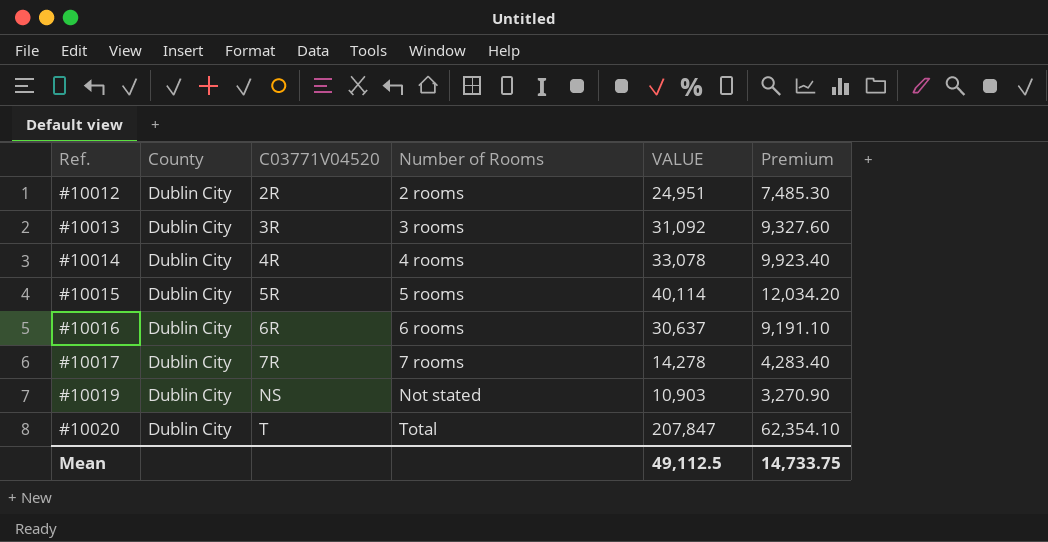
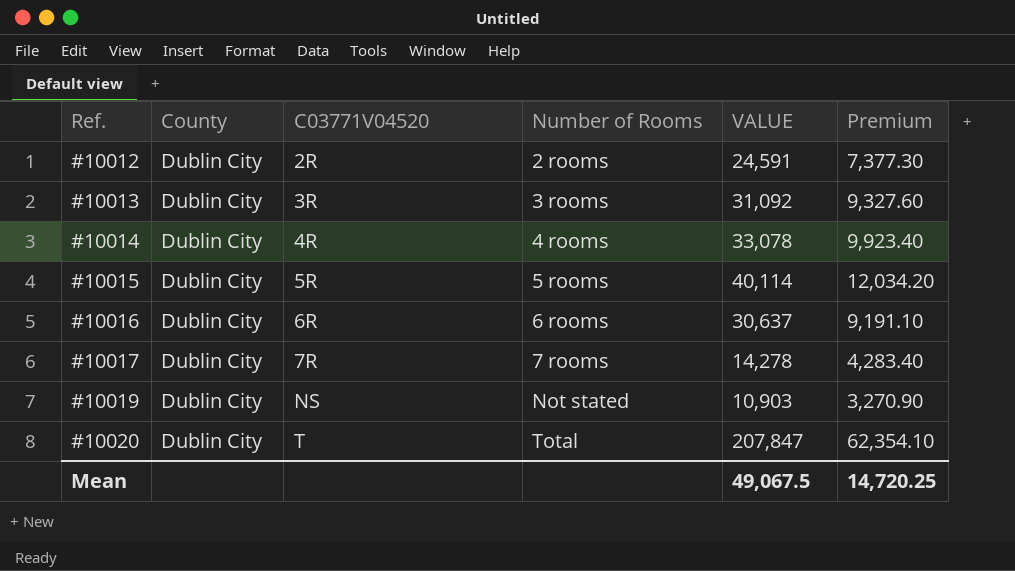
#10012 | VALUE: 24,951 -> 24,591
#10012 | Premium: 7,485.30 -> 7,377.30
Mean | VALUE: 49,112.5 -> 49,067.5
Mean | Premium: 14,733.75 -> 14,720.25

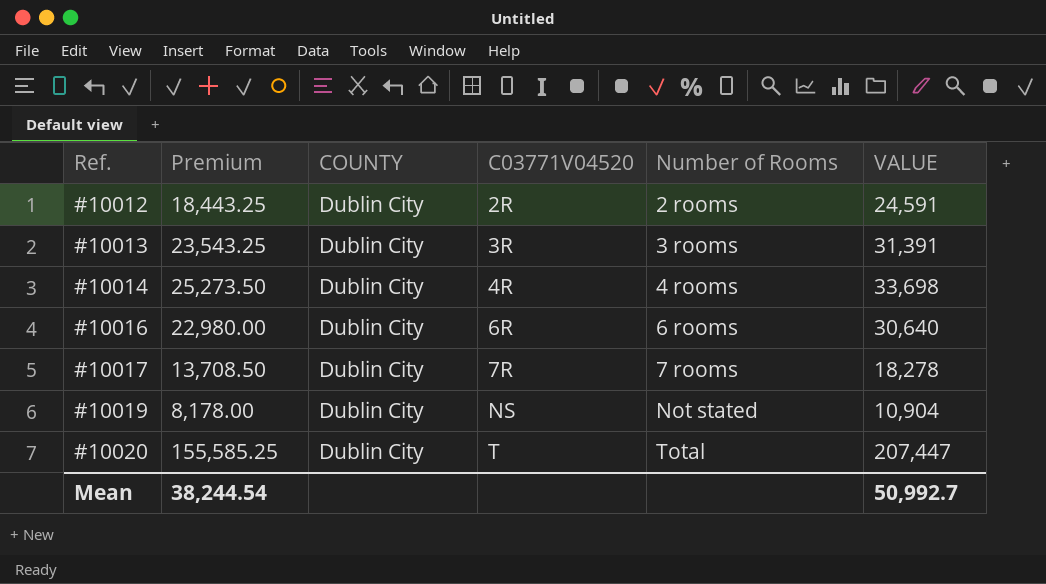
column Premium | formula: [VALUE] * 0.3 -> [VALUE] * 0.75
column Premium | position: 6 -> 2
column name: County -> COUNTY
row #10015: Dublin City | 5R | 5 rooms | 40,114 | 12,034.20 -> none
#10013 | VALUE: 31,092 -> 31,391
#10014 | VALUE: 33,078 -> 33,698
#10016 | VALUE: 30,637 -> 30,640
#10017 | VALUE: 14,278 -> 18,278
#10019 | VALUE: 10,903 -> 10,904
#10020 | VALUE: 207,847 -> 207,447
Mean | Premium: 14,720.25 -> 38,244.54
Mean | VALUE: 49,067.5 -> 50,992.7

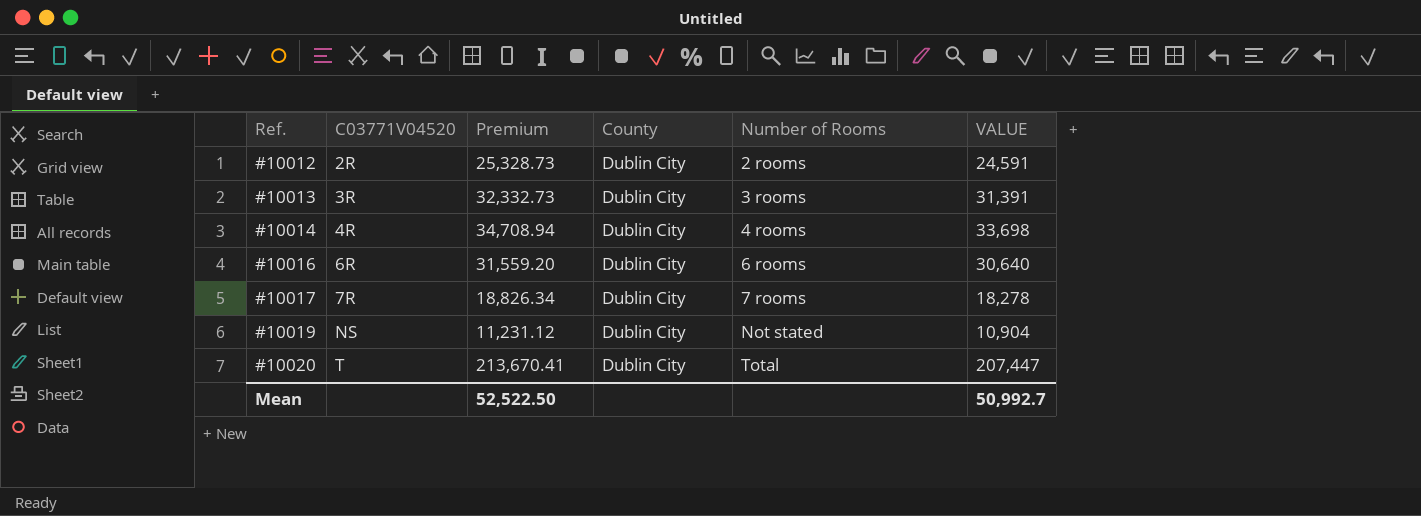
column C03771V04520 | position: 4 -> 2
column Premium | formula: [VALUE] * 0.75 -> [VALUE] * 1.03
column name: COUNTY -> County
Mean | Premium: 38,244.54 -> 52,522.50

